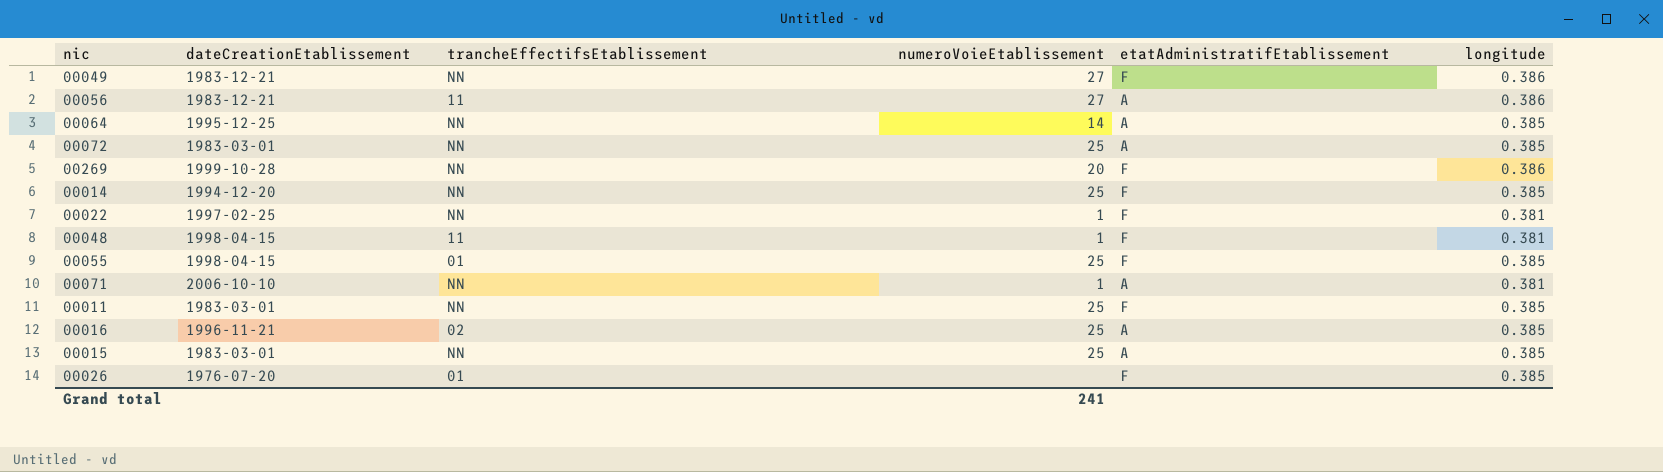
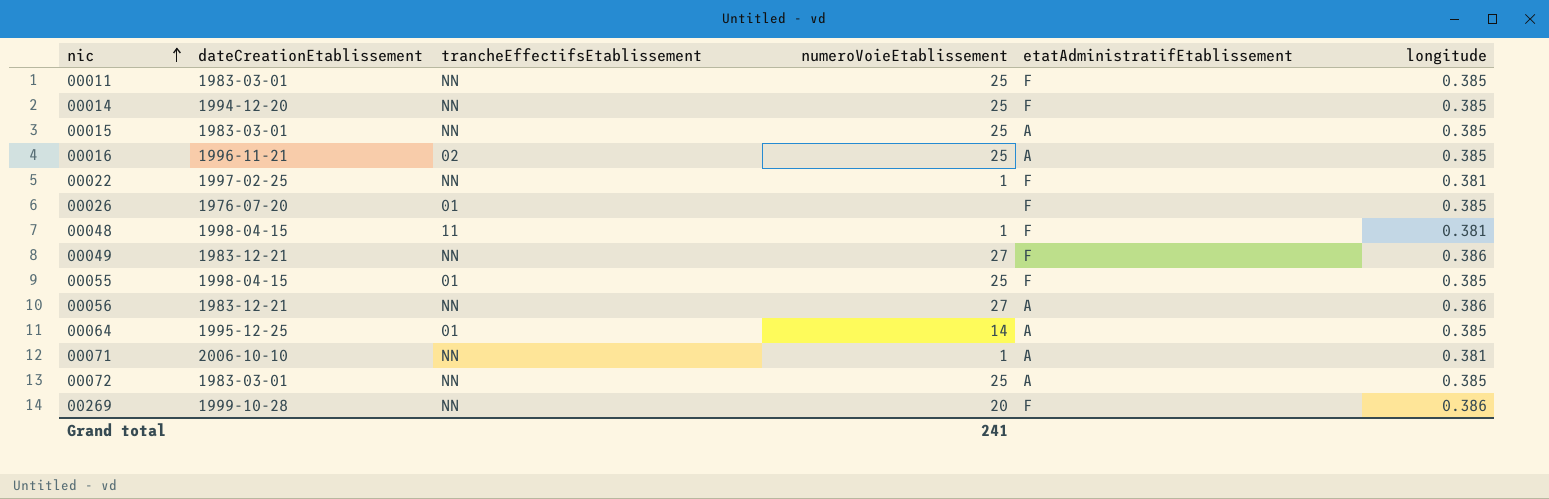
row order: none -> nic ascending
00056 | trancheEffectifsEtablissement: 11 -> NN
00064 | trancheEffectifsEtablissement: NN -> 01

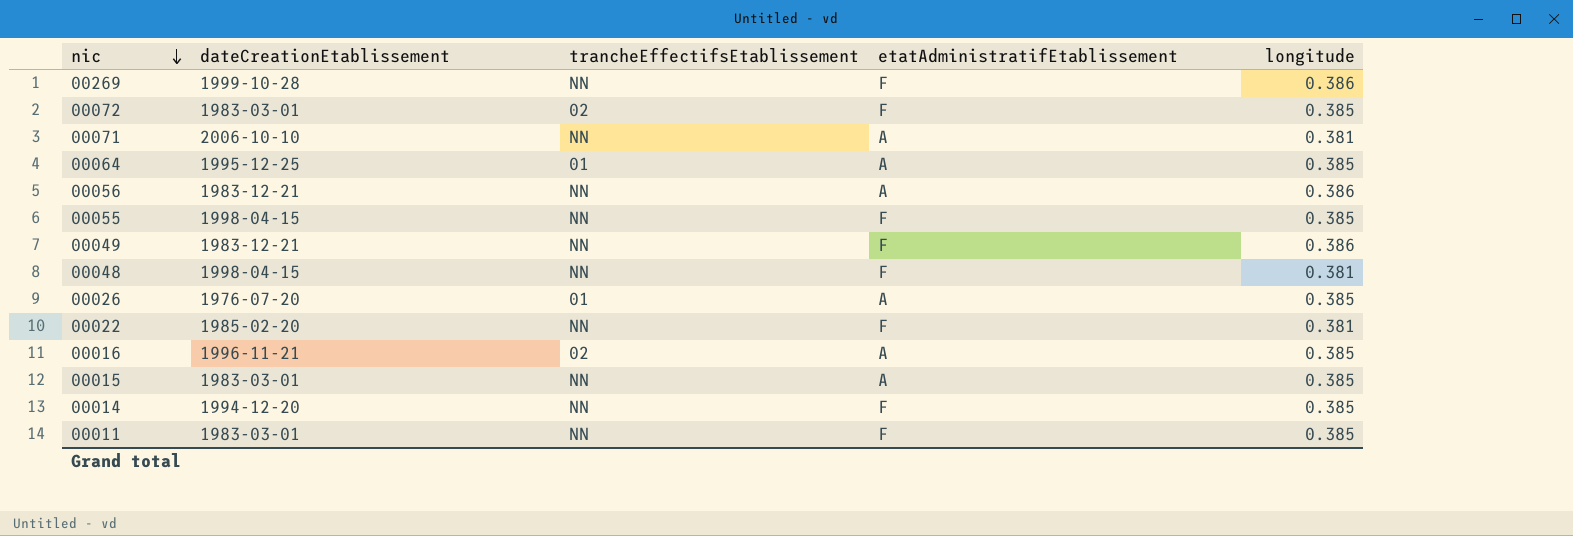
row order: nic ascending -> nic descending
column numeroVoieEtablissement | position: 4 -> none
00072 | trancheEffectifsEtablissement: NN -> 02
00072 | etatAdministratifEtablissement: A -> F
00055 | trancheEffectifsEtablissement: 01 -> NN
00048 | trancheEffectifsEtablissement: 11 -> NN
00026 | etatAdministratifEtablissement: F -> A
00022 | dateCreationEtablissement: 1997-02-25 -> 1985-02-20

